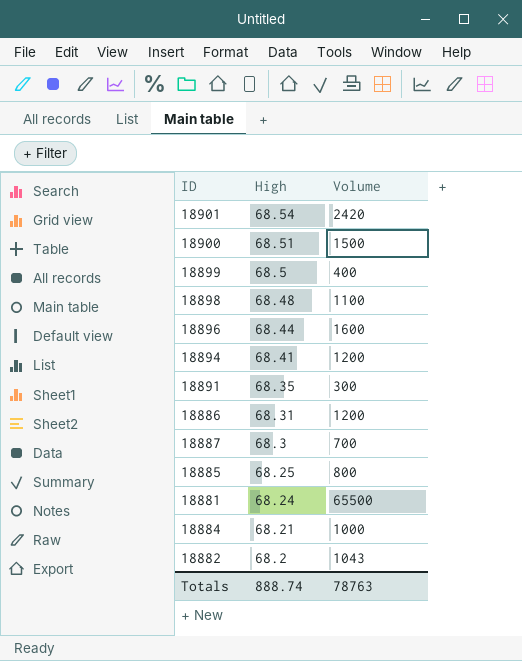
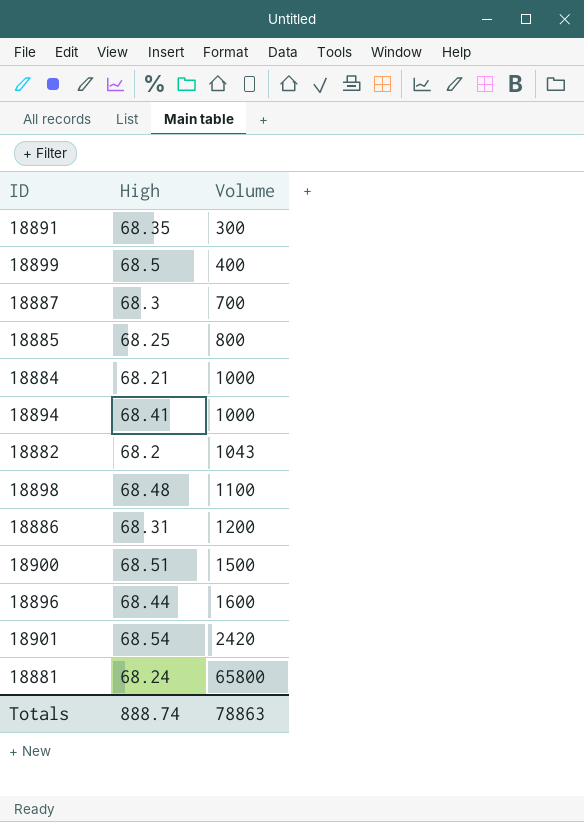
row order: High descending -> Volume ascending
18894 | Volume: 1200 -> 1000
18881 | Volume: 65500 -> 65800
Totals | Volume: 78763 -> 78863

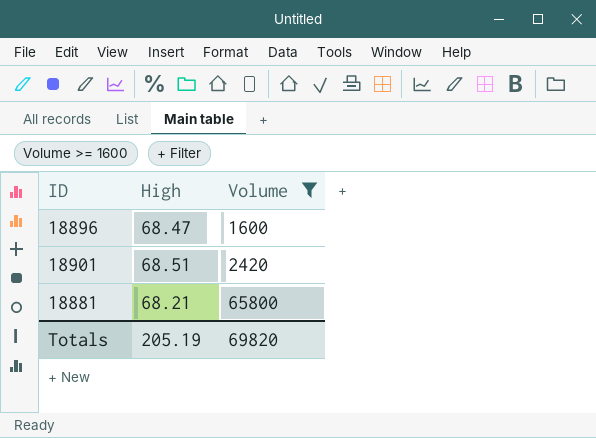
filter: none -> Volume >= 1600
18896 | High: 68.44 -> 68.47
18901 | High: 68.54 -> 68.51
18881 | High: 68.24 -> 68.21
Totals | High: 888.74 -> 205.19
Totals | Volume: 78863 -> 69820

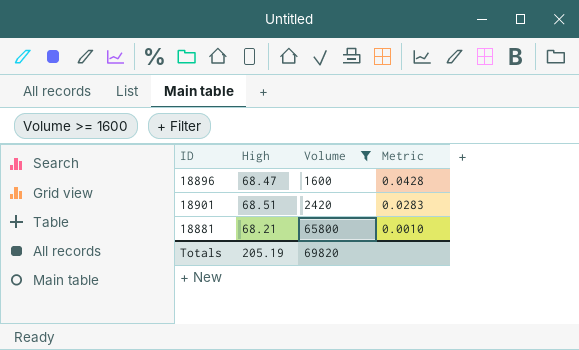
column Metric | formula: none -> [High] / [Volume]

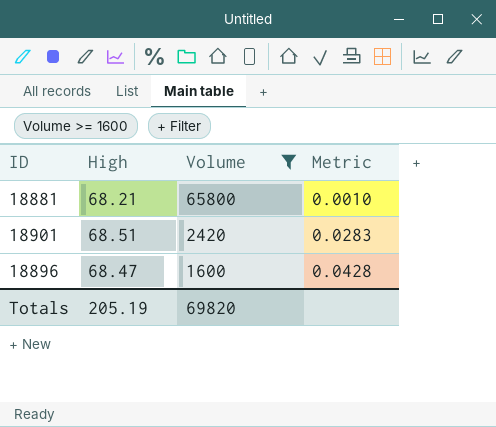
row order: Volume ascending -> Volume descending

